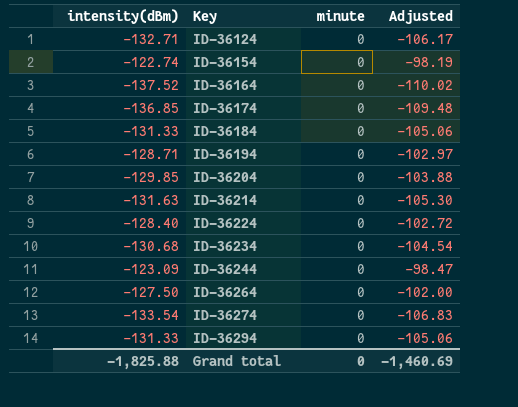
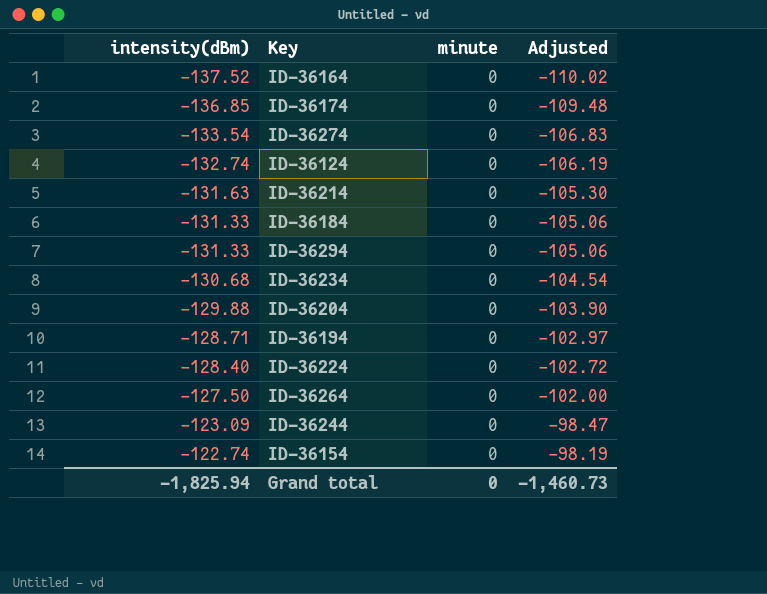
row order: Key ascending -> intensity(dBm) ascending
ID-36124 | intensity(dBm): -132.71 -> -132.74
ID-36124 | Adjusted: -106.17 -> -106.19
ID-36204 | intensity(dBm): -129.85 -> -129.88
ID-36204 | Adjusted: -103.88 -> -103.90
Grand total | intensity(dBm): -1,825.88 -> -1,825.94
Grand total | Adjusted: -1,460.69 -> -1,460.73

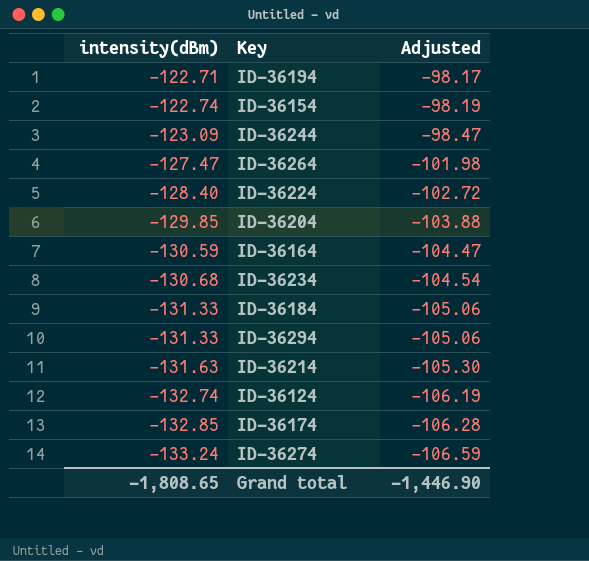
row order: intensity(dBm) ascending -> intensity(dBm) descending
column minute | position: 3 -> none
ID-36194 | intensity(dBm): -128.71 -> -122.71
ID-36194 | Adjusted: -102.97 -> -98.17
ID-36264 | intensity(dBm): -127.50 -> -127.47
ID-36264 | Adjusted: -102.00 -> -101.98
ID-36204 | intensity(dBm): -129.88 -> -129.85
ID-36204 | Adjusted: -103.90 -> -103.88
ID-36164 | intensity(dBm): -137.52 -> -130.59
ID-36164 | Adjusted: -110.02 -> -104.47
ID-36174 | intensity(dBm): -136.85 -> -132.85
ID-36174 | Adjusted: -109.48 -> -106.28
ID-36274 | intensity(dBm): -133.54 -> -133.24
ID-36274 | Adjusted: -106.83 -> -106.59
Grand total | intensity(dBm): -1,825.94 -> -1,808.65
Grand total | Adjusted: -1,460.73 -> -1,446.90

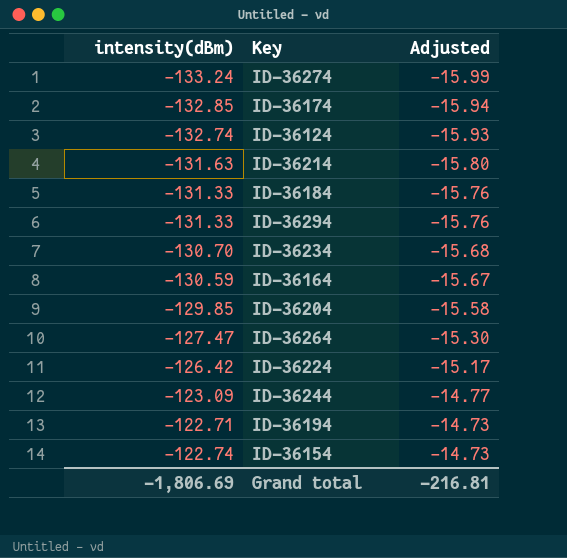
row order: intensity(dBm) descending -> Adjusted ascending
column Adjusted | formula: [intensity(dBm)] * 0.8 -> [intensity(dBm)] * 0.12
ID-36234 | intensity(dBm): -130.68 -> -130.70
ID-36224 | intensity(dBm): -128.40 -> -126.42
Grand total | intensity(dBm): -1,808.65 -> -1,806.69
Grand total | Adjusted: -1,446.90 -> -216.81

